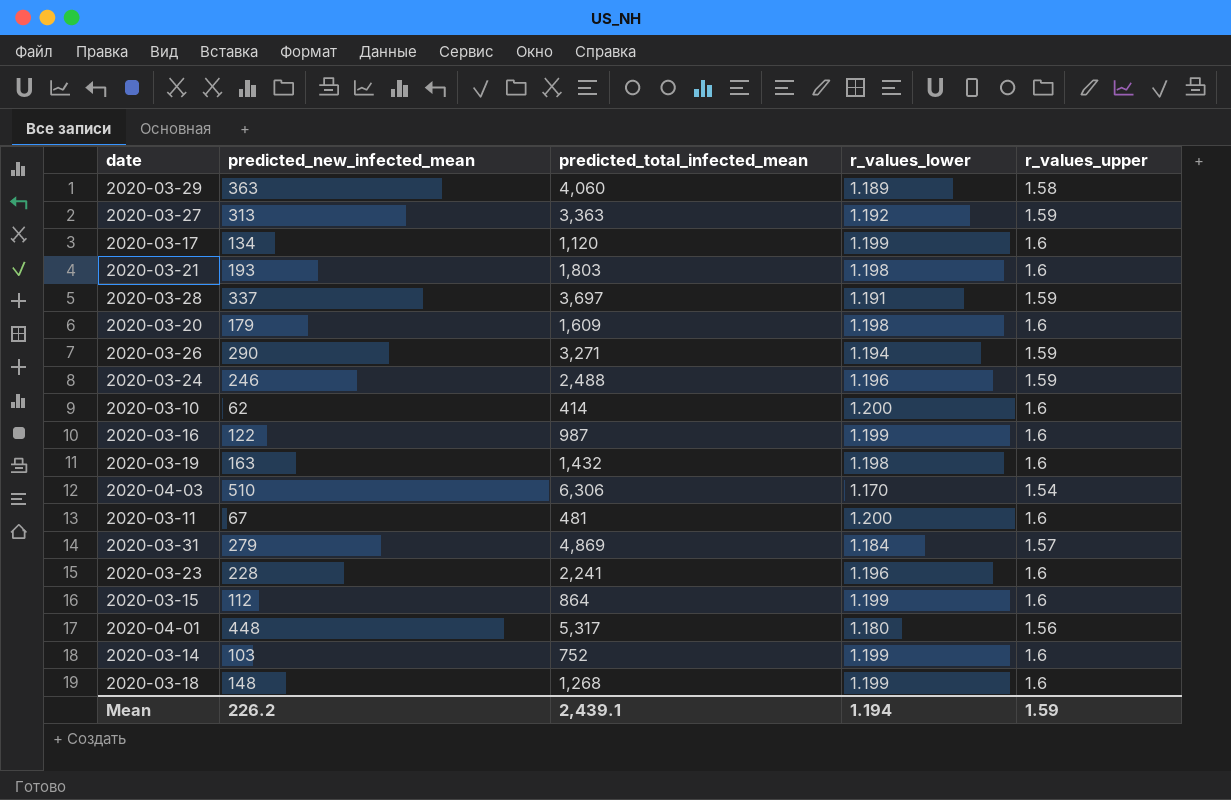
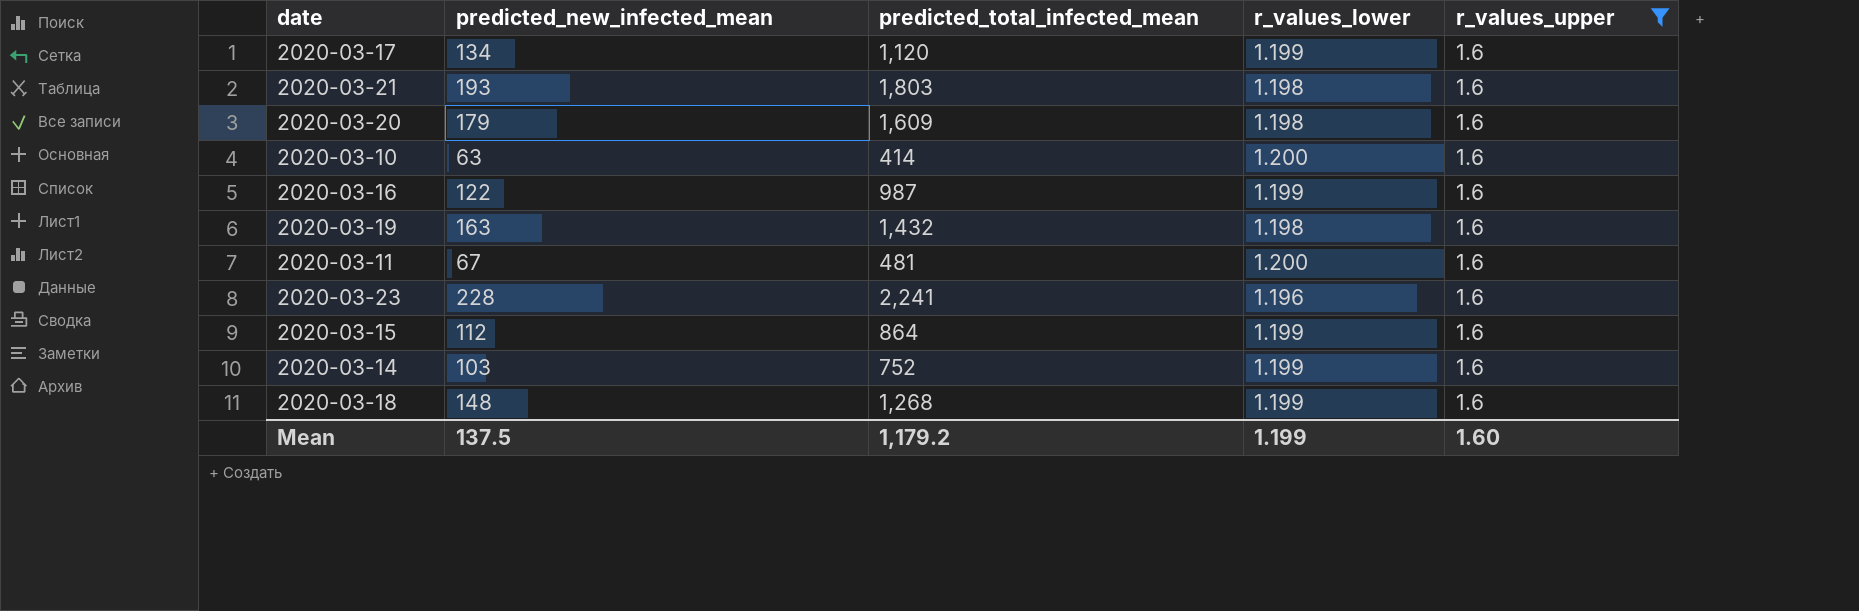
filter: none -> r_values_upper = 1.6
2020-03-10 | predicted_new_infected_mean: 62 -> 63
Mean | predicted_new_infected_mean: 226.2 -> 137.5
Mean | predicted_total_infected_mean: 2,439.1 -> 1,179.2
Mean | r_values_lower: 1.194 -> 1.199
Mean | r_values_upper: 1.59 -> 1.60

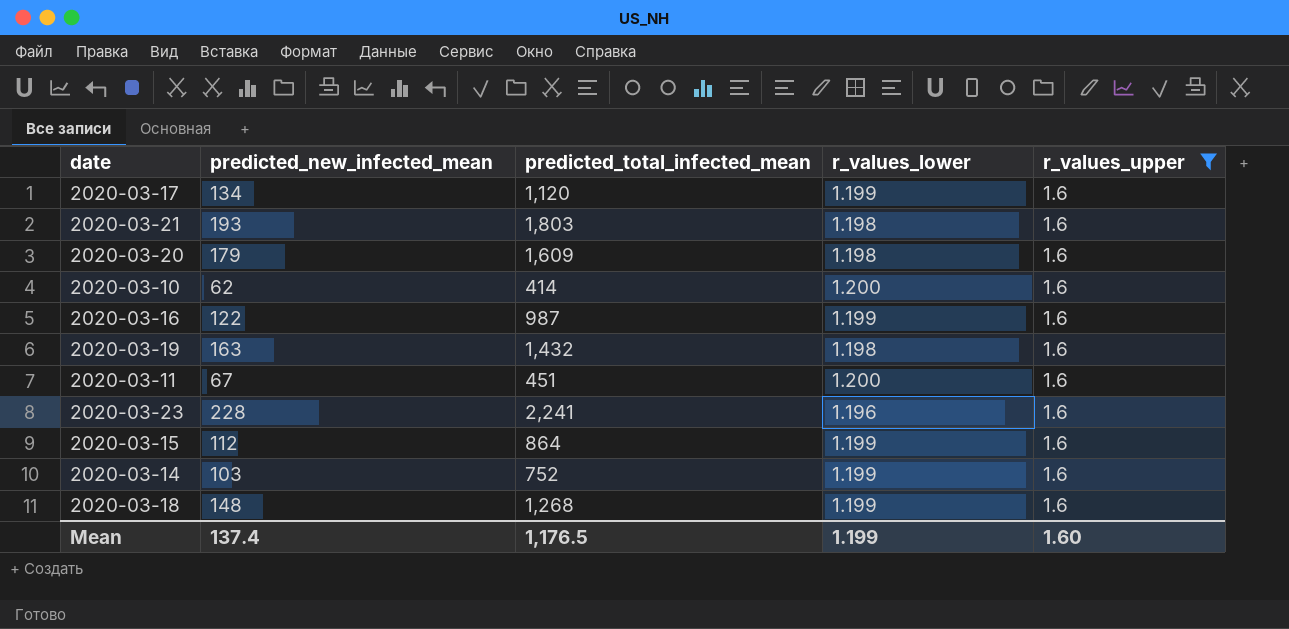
2020-03-10 | predicted_new_infected_mean: 63 -> 62
2020-03-11 | predicted_total_infected_mean: 481 -> 451
Mean | predicted_new_infected_mean: 137.5 -> 137.4
Mean | predicted_total_infected_mean: 1,179.2 -> 1,176.5

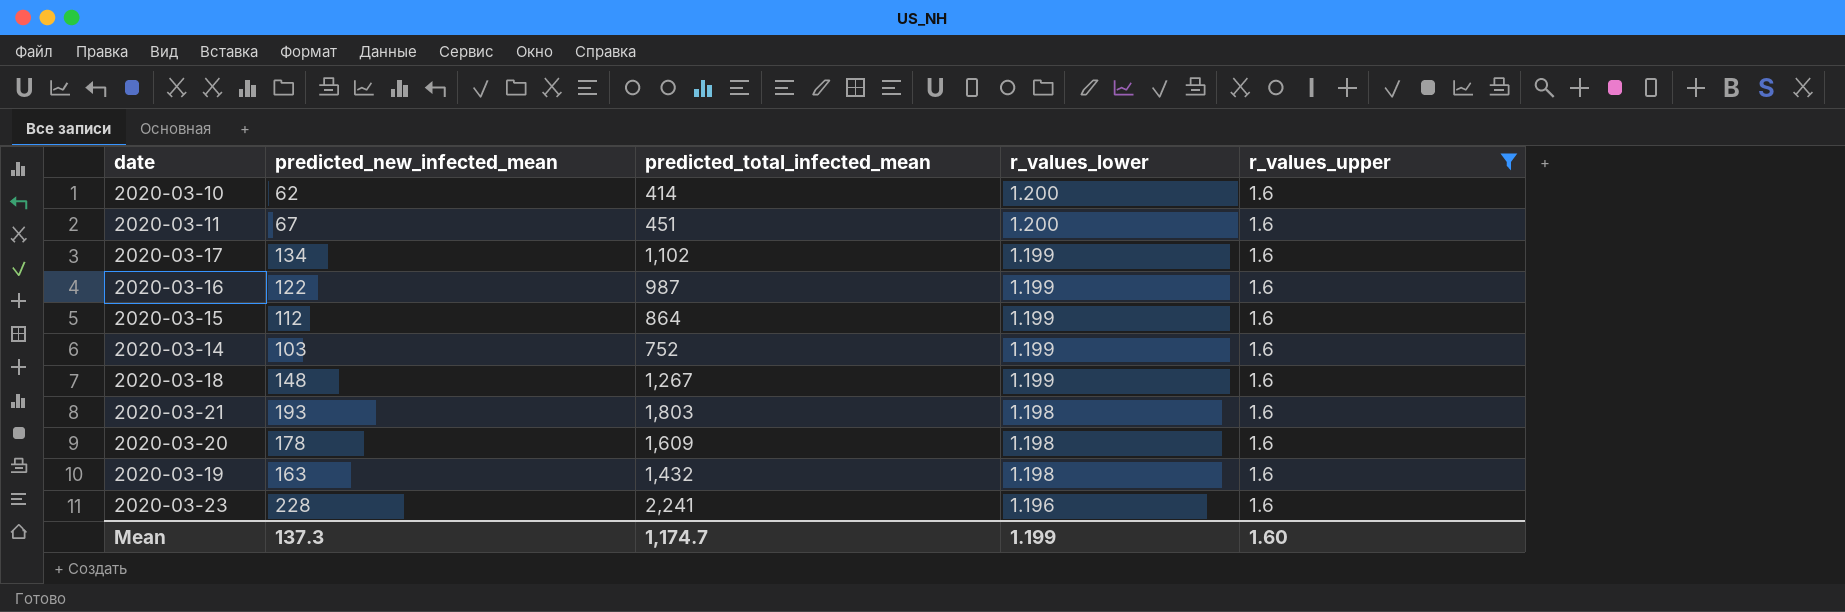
row order: none -> r_values_lower descending
2020-03-17 | predicted_total_infected_mean: 1,120 -> 1,102
2020-03-18 | predicted_total_infected_mean: 1,268 -> 1,267
2020-03-20 | predicted_new_infected_mean: 179 -> 178
Mean | predicted_new_infected_mean: 137.4 -> 137.3
Mean | predicted_total_infected_mean: 1,176.5 -> 1,174.7

